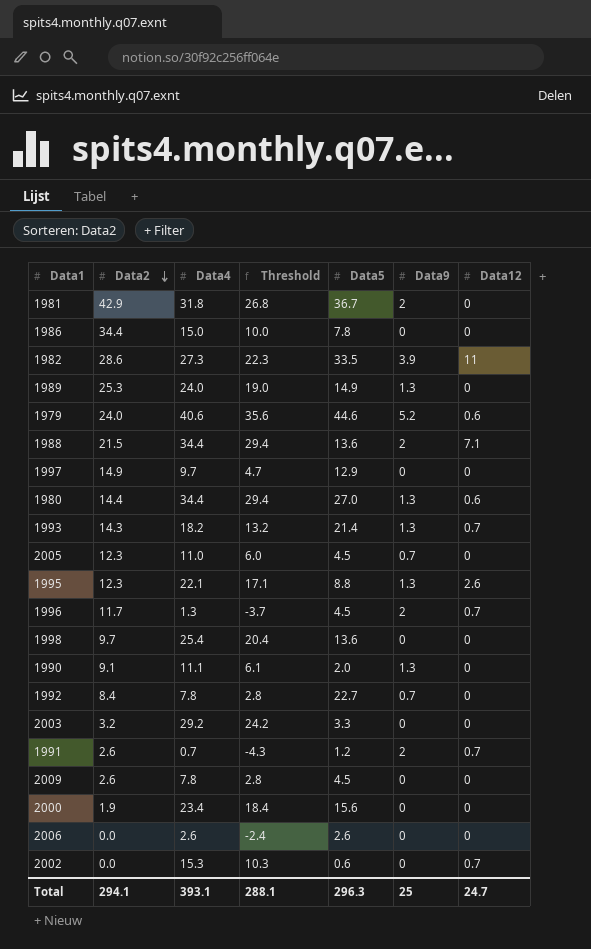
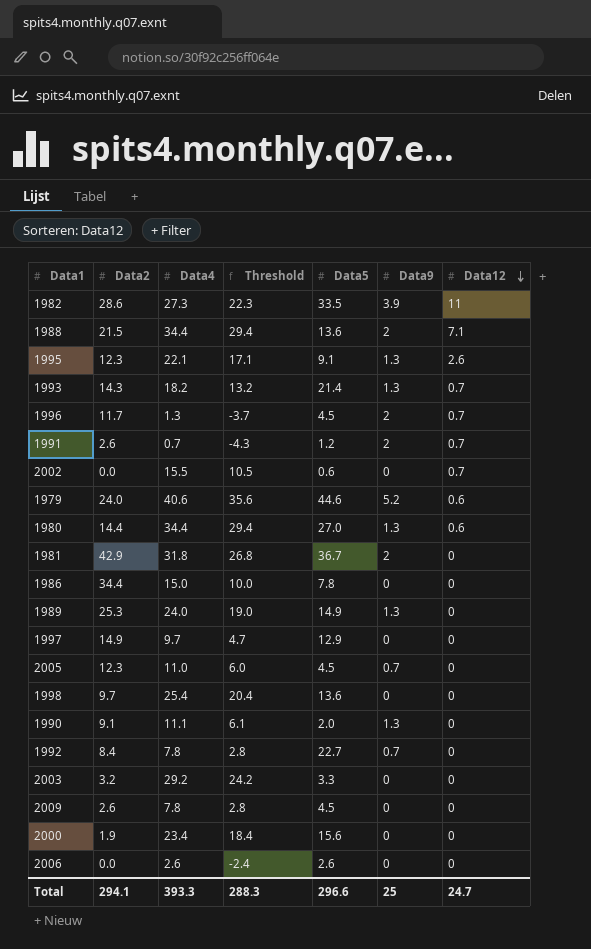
row order: Data2 descending -> Data12 descending
1995 | Data5: 8.8 -> 9.1
2002 | Data4: 15.3 -> 15.5
2002 | Threshold: 10.3 -> 10.5
Total | Data4: 393.1 -> 393.3
Total | Threshold: 288.1 -> 288.3
Total | Data5: 296.3 -> 296.6

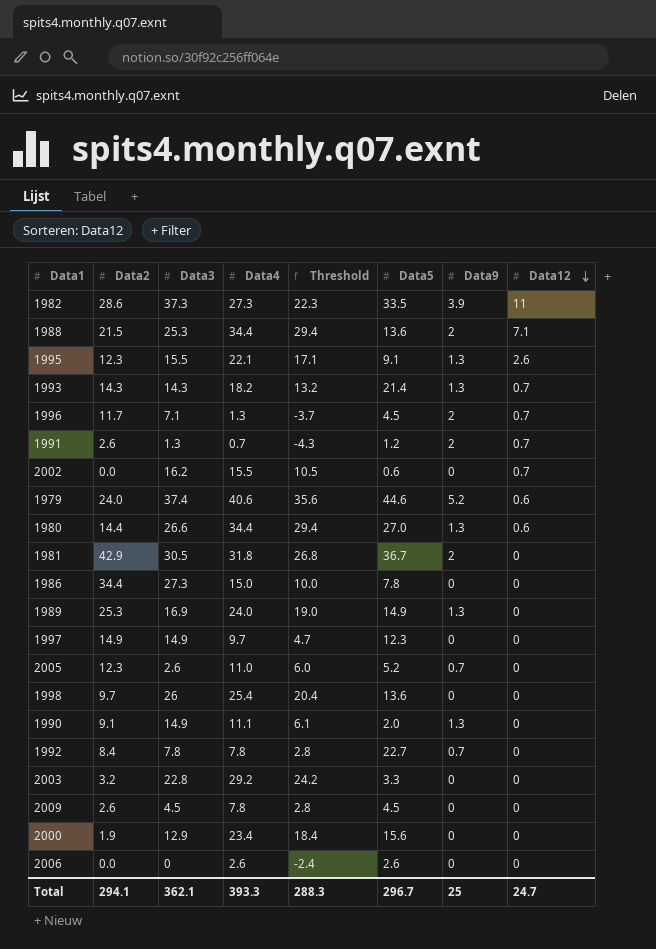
column Data3 | position: none -> 3
1997 | Data5: 12.9 -> 12.3
2005 | Data5: 4.5 -> 5.2
Total | Data5: 296.6 -> 296.7

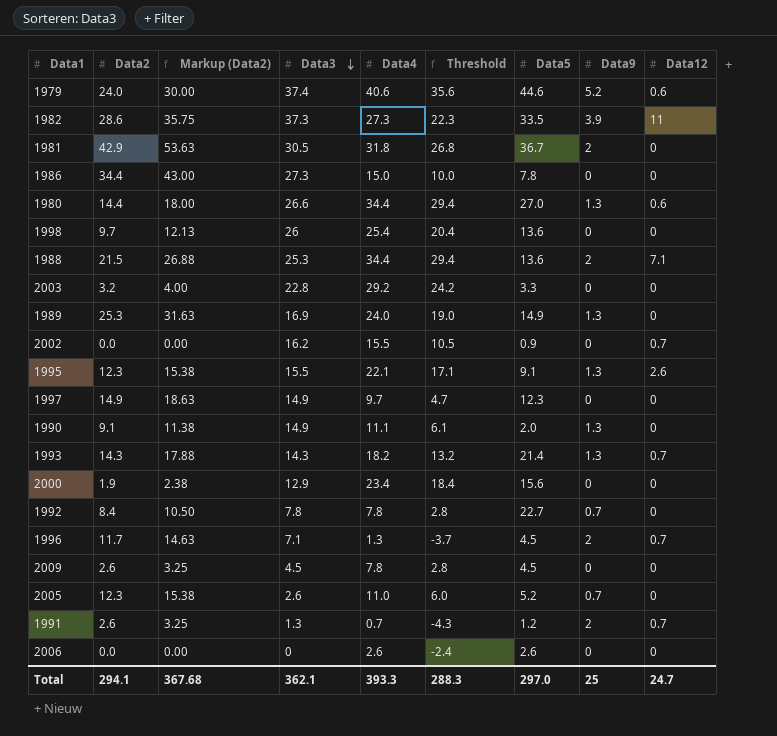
row order: Data12 descending -> Data3 descending
column Markup (Data2) | formula: none -> [Data2] * 1.25
2002 | Data5: 0.6 -> 0.9
Total | Data5: 296.7 -> 297.0

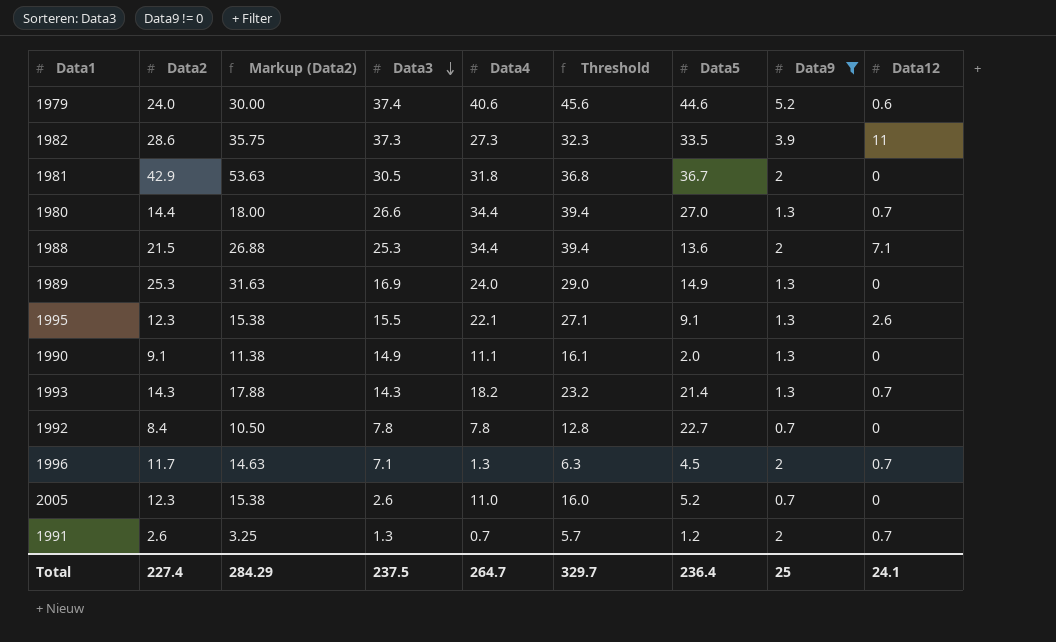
filter: none -> Data9 != 0
column Threshold | formula: [Data4] - 5 -> [Data4] + 5
1980 | Data12: 0.6 -> 0.7
Total | Data2: 294.1 -> 227.4
Total | Markup (Data2): 367.68 -> 284.29
Total | Data3: 362.1 -> 237.5
Total | Data4: 393.3 -> 264.7
Total | Threshold: 288.3 -> 329.7
Total | Data5: 297.0 -> 236.4
Total | Data12: 24.7 -> 24.1

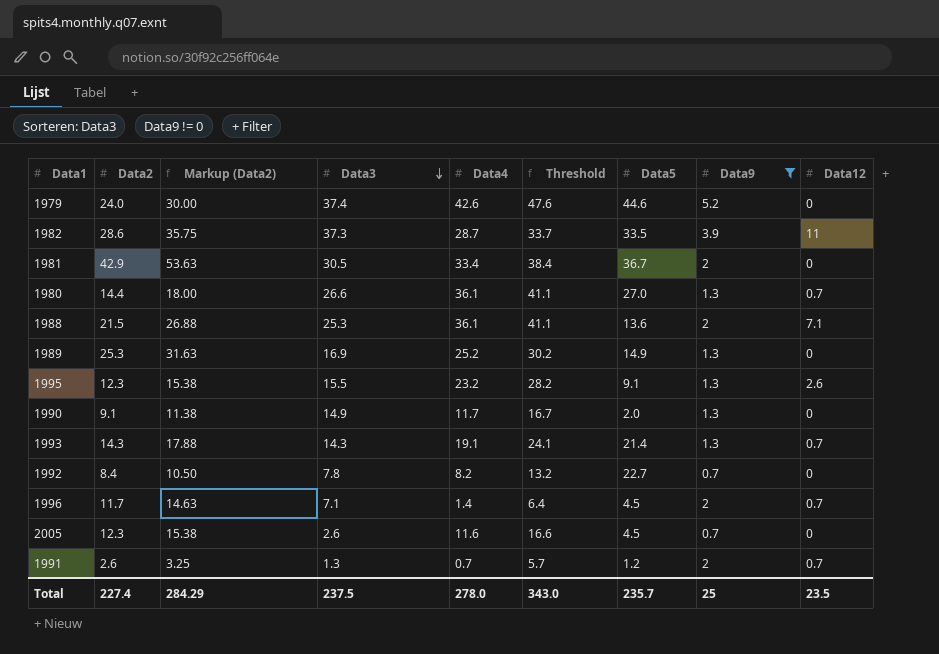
1979 | Data4: 40.6 -> 42.6
1979 | Threshold: 45.6 -> 47.6
1979 | Data12: 0.6 -> 0
1982 | Data4: 27.3 -> 28.7
1982 | Threshold: 32.3 -> 33.7
1981 | Data4: 31.8 -> 33.4
1981 | Threshold: 36.8 -> 38.4
1980 | Data4: 34.4 -> 36.1
1980 | Threshold: 39.4 -> 41.1
1988 | Data4: 34.4 -> 36.1
1988 | Threshold: 39.4 -> 41.1
1989 | Data4: 24.0 -> 25.2
1989 | Threshold: 29.0 -> 30.2
1995 | Data4: 22.1 -> 23.2
1995 | Threshold: 27.1 -> 28.2
1990 | Data4: 11.1 -> 11.7
1990 | Threshold: 16.1 -> 16.7
1993 | Data4: 18.2 -> 19.1
1993 | Threshold: 23.2 -> 24.1
1992 | Data4: 7.8 -> 8.2
1992 | Threshold: 12.8 -> 13.2
1996 | Data4: 1.3 -> 1.4
1996 | Threshold: 6.3 -> 6.4
2005 | Data4: 11.0 -> 11.6
2005 | Threshold: 16.0 -> 16.6
2005 | Data5: 5.2 -> 4.5
Total | Data4: 264.7 -> 278.0
Total | Threshold: 329.7 -> 343.0
Total | Data5: 236.4 -> 235.7
Total | Data12: 24.1 -> 23.5

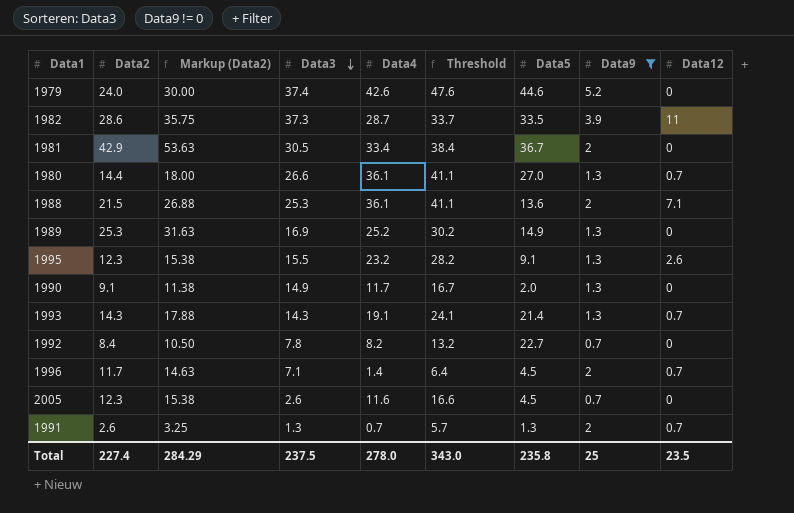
1991 | Data5: 1.2 -> 1.3
Total | Data5: 235.7 -> 235.8

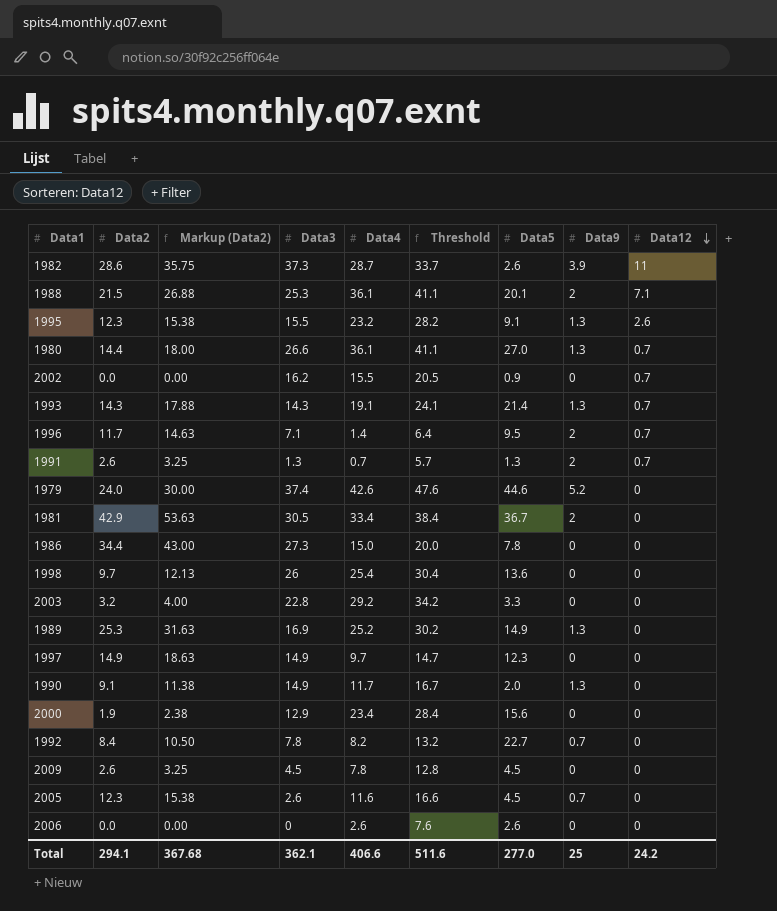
filter: Data9 != 0 -> none
row order: Data3 descending -> Data12 descending
1982 | Data5: 33.5 -> 2.6
1988 | Data5: 13.6 -> 20.1
1996 | Data5: 4.5 -> 9.5
Total | Data2: 227.4 -> 294.1
Total | Markup (Data2): 284.29 -> 367.68
Total | Data3: 237.5 -> 362.1
Total | Data4: 278.0 -> 406.6
Total | Threshold: 343.0 -> 511.6
Total | Data5: 235.8 -> 277.0
Total | Data12: 23.5 -> 24.2

